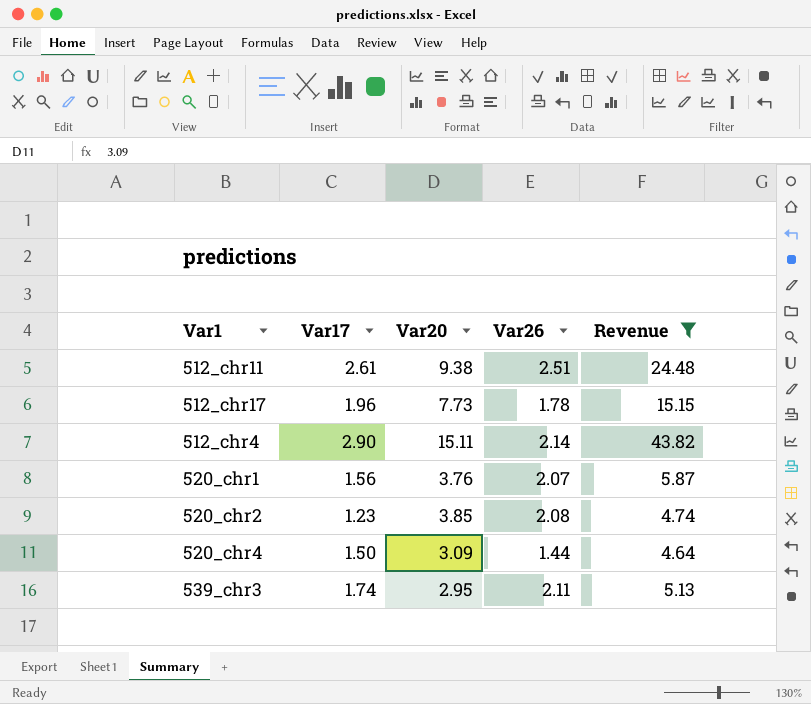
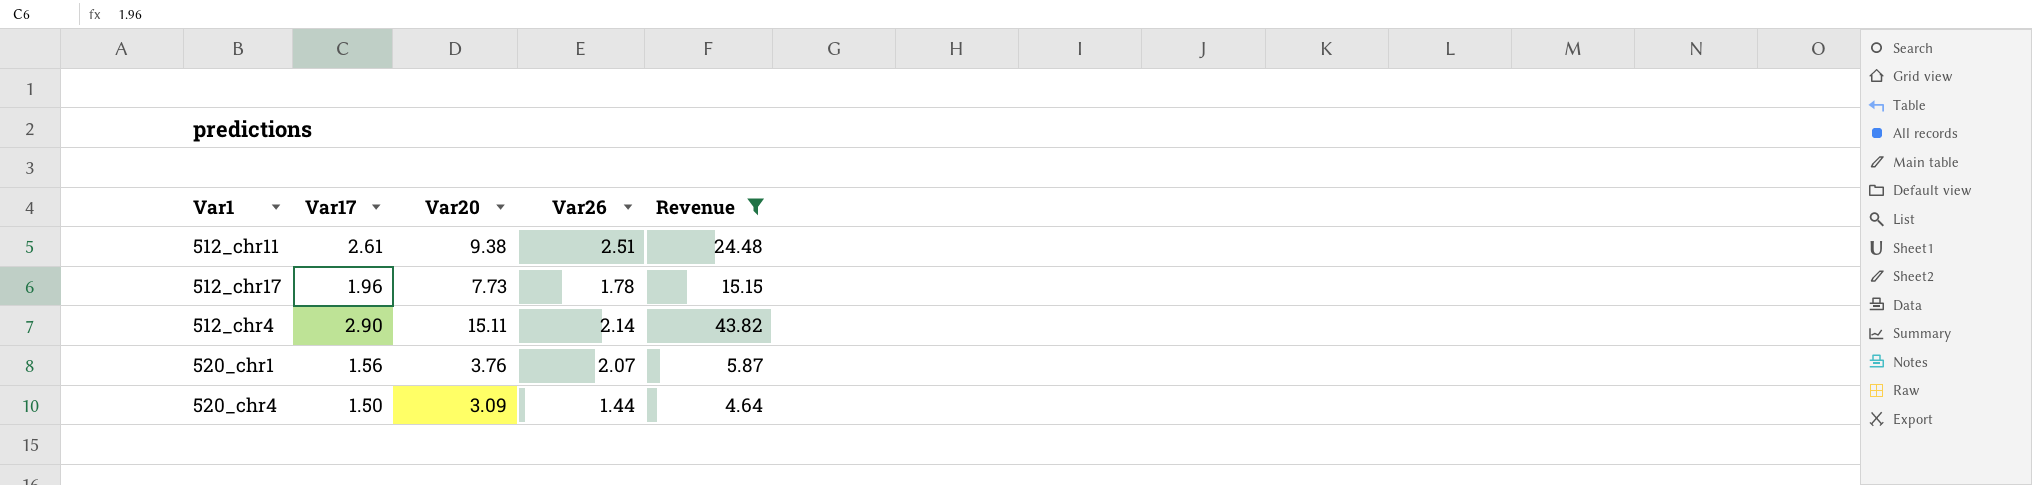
row 520_chr2: 1.23 | 3.85 | 2.08 | 4.74 -> none
row 539_chr3: 1.74 | 2.95 | 2.11 | 5.13 -> none

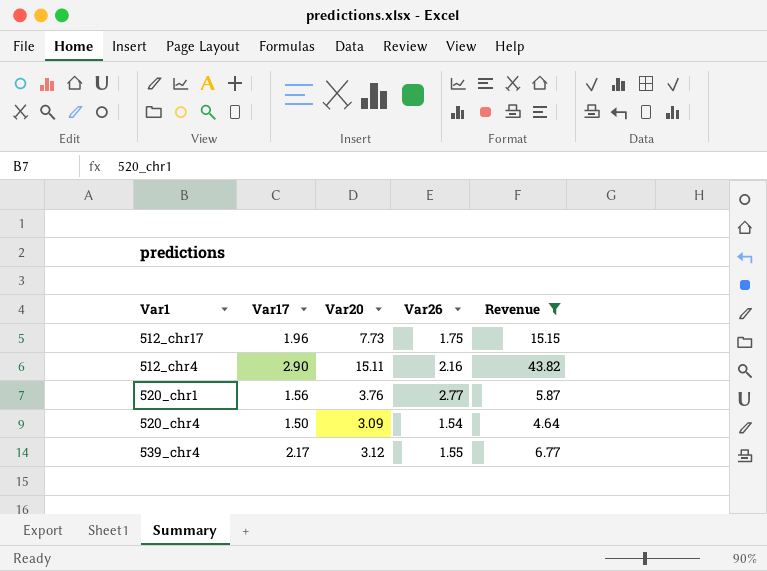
row 512_chr11: 2.61 | 9.38 | 2.51 | 24.48 -> none
512_chr17 | Var26: 1.78 -> 1.75
512_chr4 | Var26: 2.14 -> 2.16
520_chr1 | Var26: 2.07 -> 2.77
520_chr4 | Var26: 1.44 -> 1.54
row 539_chr4: none -> 2.17 | 3.12 | 1.55 | 6.77

